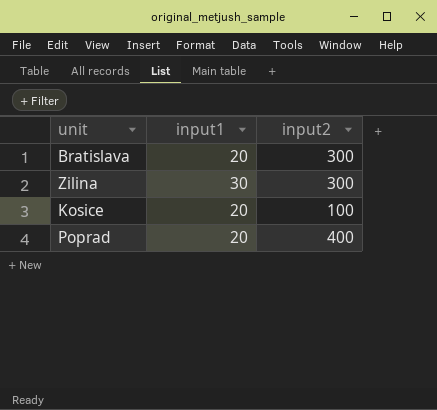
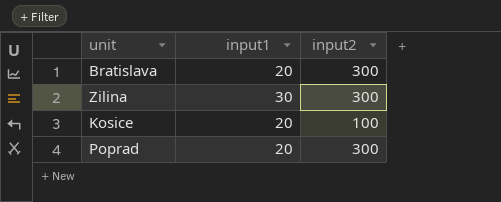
Poprad | input2: 400 -> 300

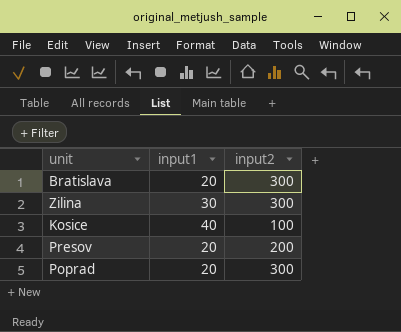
Kosice | input1: 20 -> 40
row Presov: none -> 20 | 200

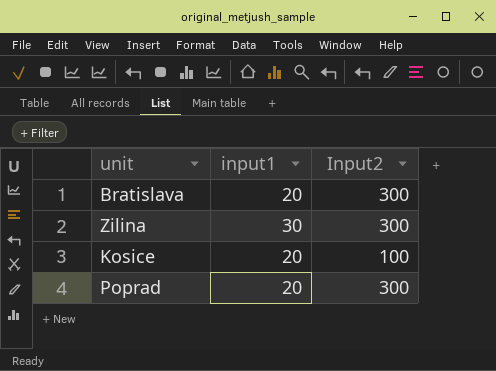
column name: input2 -> Input2
row Presov: 20 | 200 -> none
Kosice | input1: 40 -> 20

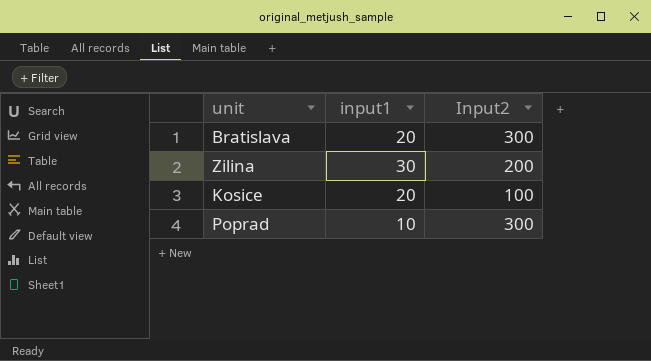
Zilina | Input2: 300 -> 200
Poprad | input1: 20 -> 10

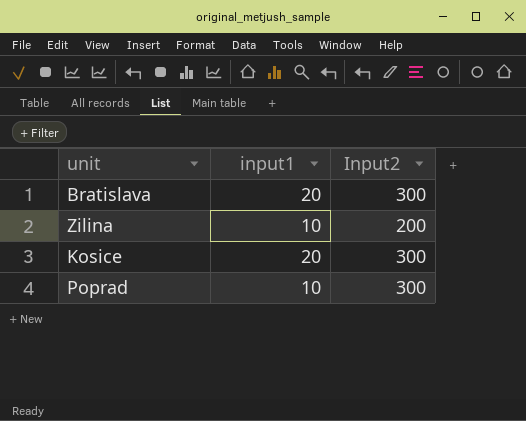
Zilina | input1: 30 -> 10
Kosice | Input2: 100 -> 300

